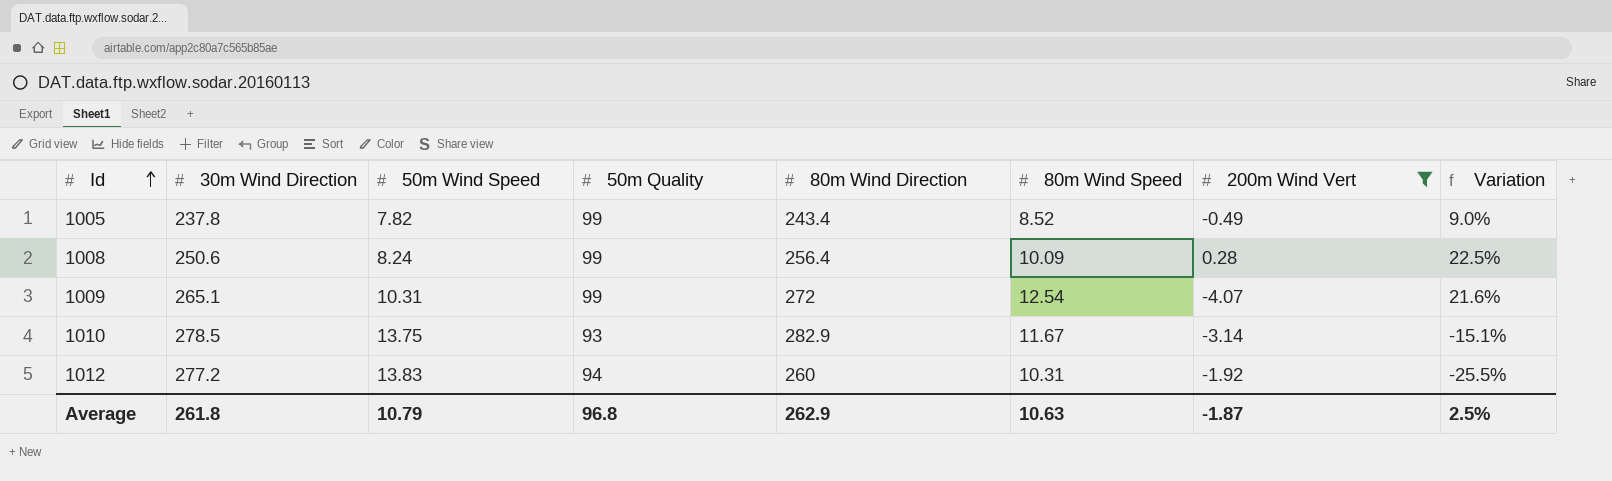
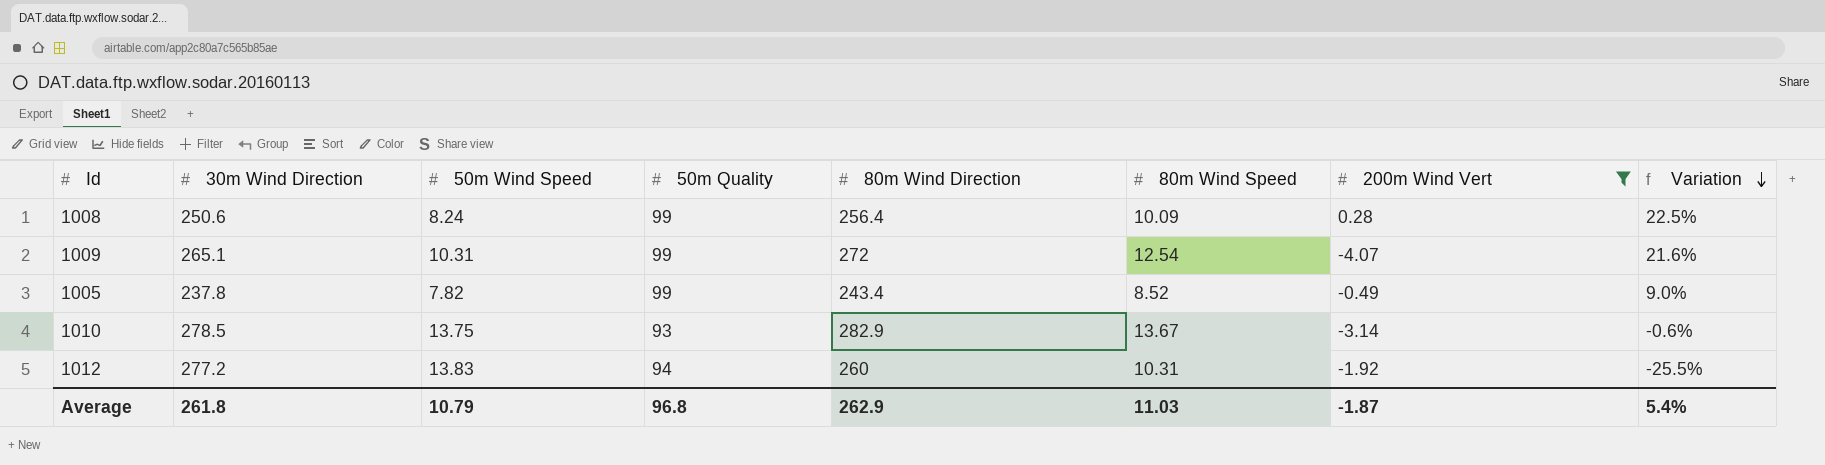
row order: Id ascending -> Variation descending
1010 | 80m Wind Speed: 11.67 -> 13.67
1010 | Variation: -15.1% -> -0.6%
Average | 80m Wind Speed: 10.63 -> 11.03
Average | Variation: 2.5% -> 5.4%

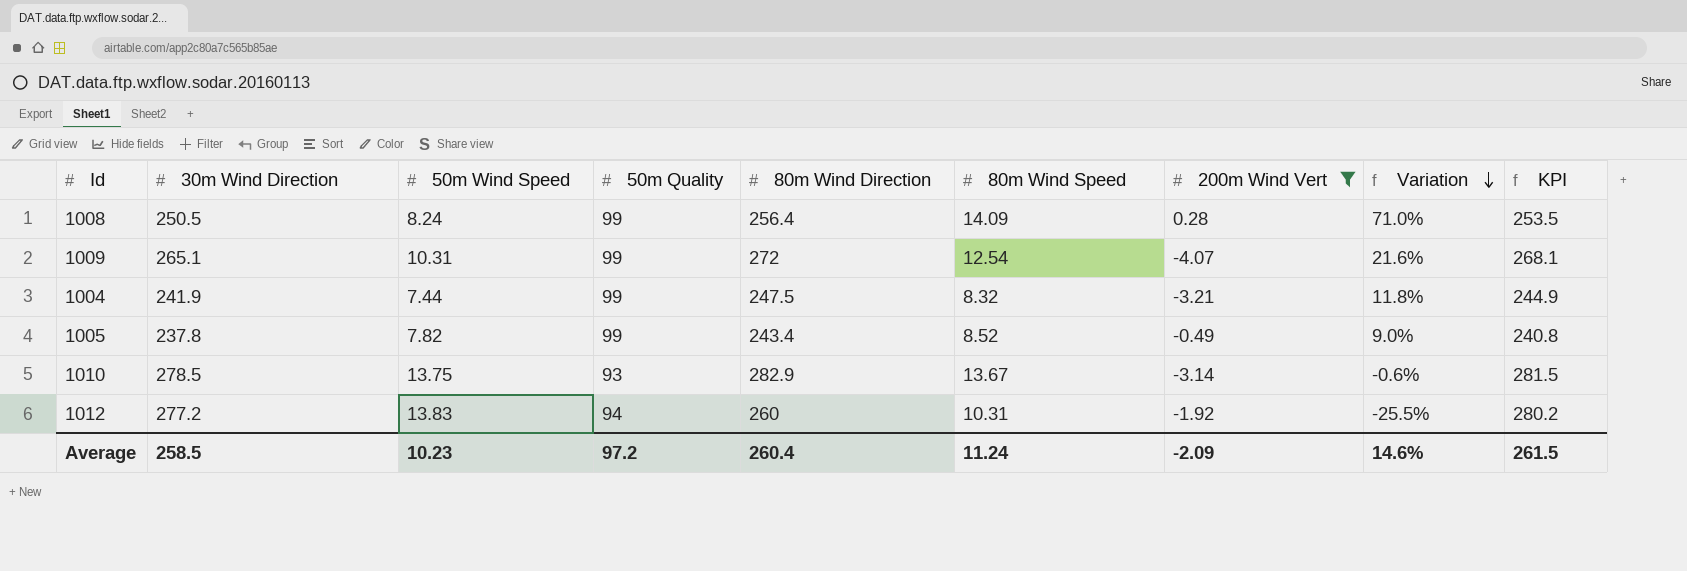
column KPI | formula: none -> [30m Wind Direction] + 3
1008 | 30m Wind Direction: 250.6 -> 250.5
1008 | 80m Wind Speed: 10.09 -> 14.09
1008 | Variation: 22.5% -> 71.0%
row 1004: none -> 241.9 | 7.44 | 99 | 247.5 | 8.32 | -3.21 | 11.8% | 244.9
Average | 30m Wind Direction: 261.8 -> 258.5
Average | 50m Wind Speed: 10.79 -> 10.23
Average | 50m Quality: 96.8 -> 97.2
Average | 80m Wind Direction: 262.9 -> 260.4
Average | 80m Wind Speed: 11.03 -> 11.24
Average | 200m Wind Vert: -1.87 -> -2.09
Average | Variation: 5.4% -> 14.6%

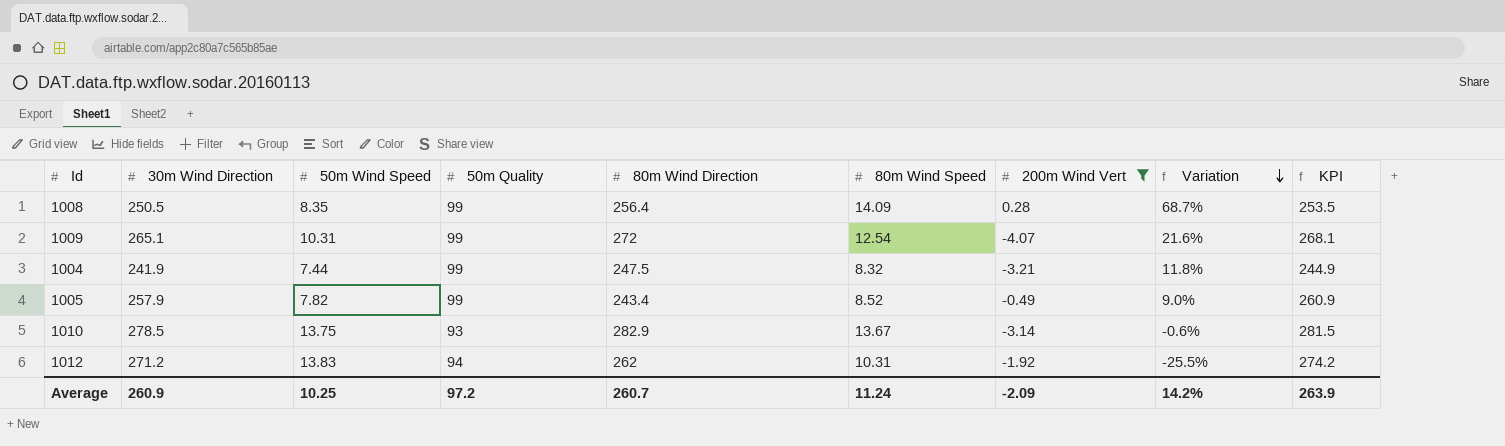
1008 | 50m Wind Speed: 8.24 -> 8.35
1008 | Variation: 71.0% -> 68.7%
1005 | 30m Wind Direction: 237.8 -> 257.9
1005 | KPI: 240.8 -> 260.9
1012 | 30m Wind Direction: 277.2 -> 271.2
1012 | 80m Wind Direction: 260 -> 262
1012 | KPI: 280.2 -> 274.2
Average | 30m Wind Direction: 258.5 -> 260.9
Average | 50m Wind Speed: 10.23 -> 10.25
Average | 80m Wind Direction: 260.4 -> 260.7
Average | Variation: 14.6% -> 14.2%
Average | KPI: 261.5 -> 263.9

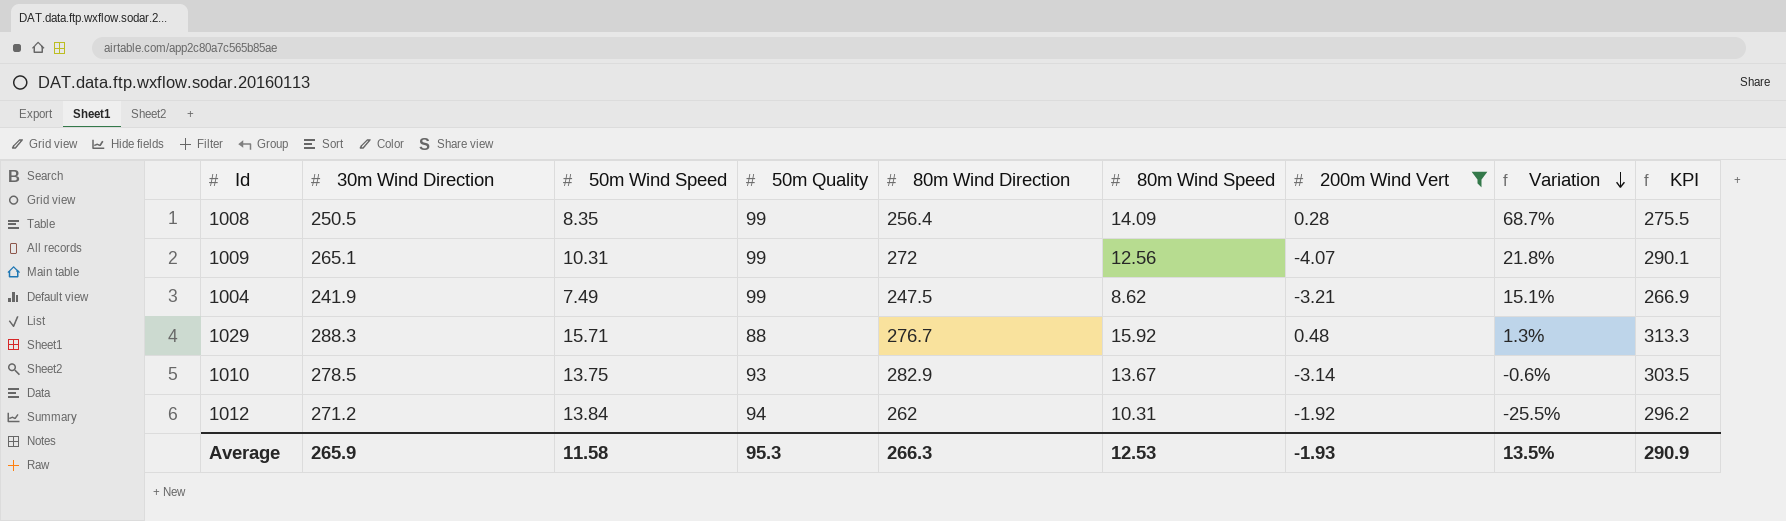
column KPI | formula: [30m Wind Direction] + 3 -> [30m Wind Direction] + 25
row 1005: 257.9 | 7.82 | 99 | 243.4 | 8.52 | -0.49 | 9.0% | 260.9 -> none
1009 | 80m Wind Speed: 12.54 -> 12.56
1009 | Variation: 21.6% -> 21.8%
1004 | 50m Wind Speed: 7.44 -> 7.49
1004 | 80m Wind Speed: 8.32 -> 8.62
1004 | Variation: 11.8% -> 15.1%
row 1029: none -> 288.3 | 15.71 | 88 | 276.7 | 15.92 | 0.48 | 1.3% | 313.3
1012 | 50m Wind Speed: 13.83 -> 13.84
Average | 30m Wind Direction: 260.9 -> 265.9
Average | 50m Wind Speed: 10.25 -> 11.58
Average | 50m Quality: 97.2 -> 95.3
Average | 80m Wind Direction: 260.7 -> 266.3
Average | 80m Wind Speed: 11.24 -> 12.53
Average | 200m Wind Vert: -2.09 -> -1.93
Average | Variation: 14.2% -> 13.5%
Average | KPI: 263.9 -> 290.9

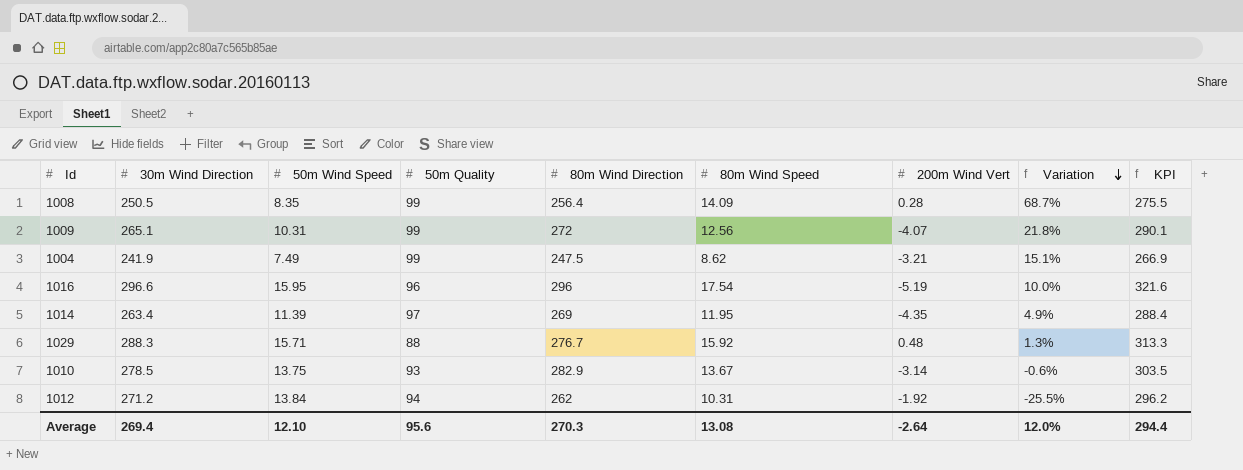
filter: 200m Wind Vert >= -4.07 -> none
Average | 30m Wind Direction: 265.9 -> 269.4
Average | 50m Wind Speed: 11.58 -> 12.10
Average | 50m Quality: 95.3 -> 95.6
Average | 80m Wind Direction: 266.3 -> 270.3
Average | 80m Wind Speed: 12.53 -> 13.08
Average | 200m Wind Vert: -1.93 -> -2.64
Average | Variation: 13.5% -> 12.0%
Average | KPI: 290.9 -> 294.4

